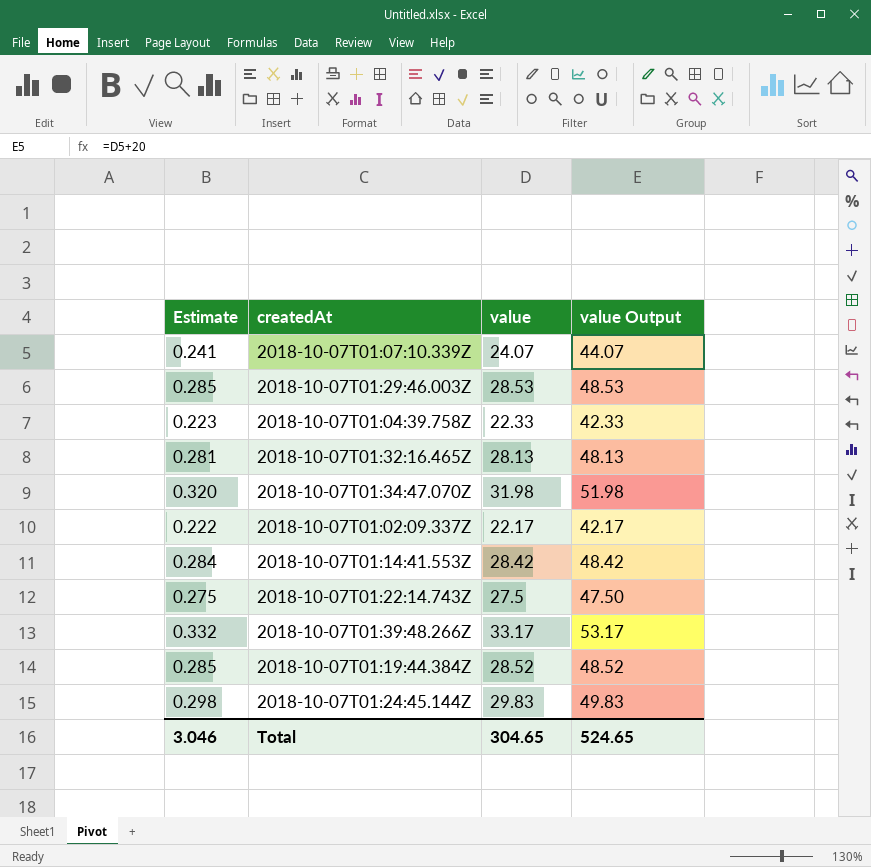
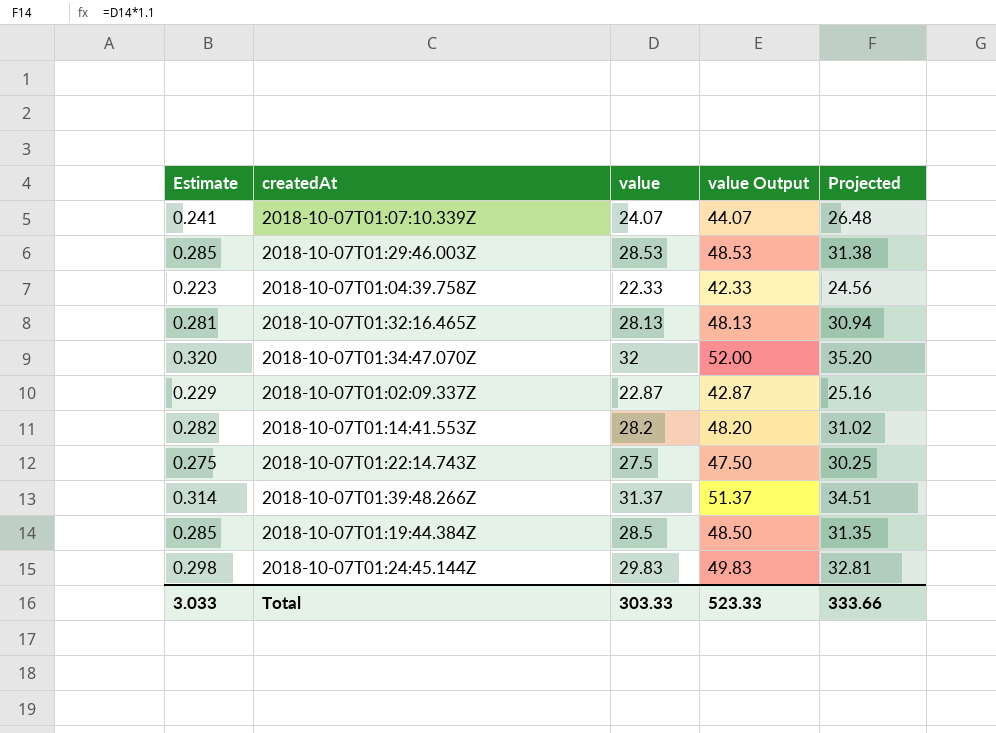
column Projected | formula: none -> [value] * 1.1
2018-10-07T01:34:47.070Z | value: 31.98 -> 32
2018-10-07T01:34:47.070Z | value Output: 51.98 -> 52.00
2018-10-07T01:02:09.337Z | Estimate: 0.222 -> 0.229
2018-10-07T01:02:09.337Z | value: 22.17 -> 22.87
2018-10-07T01:02:09.337Z | value Output: 42.17 -> 42.87
2018-10-07T01:14:41.553Z | Estimate: 0.284 -> 0.282
2018-10-07T01:14:41.553Z | value: 28.42 -> 28.2
2018-10-07T01:14:41.553Z | value Output: 48.42 -> 48.20
2018-10-07T01:39:48.266Z | Estimate: 0.332 -> 0.314
2018-10-07T01:39:48.266Z | value: 33.17 -> 31.37
2018-10-07T01:39:48.266Z | value Output: 53.17 -> 51.37
2018-10-07T01:19:44.384Z | value: 28.52 -> 28.5
2018-10-07T01:19:44.384Z | value Output: 48.52 -> 48.50
Total | Estimate: 3.046 -> 3.033
Total | value: 304.65 -> 303.33
Total | value Output: 524.65 -> 523.33

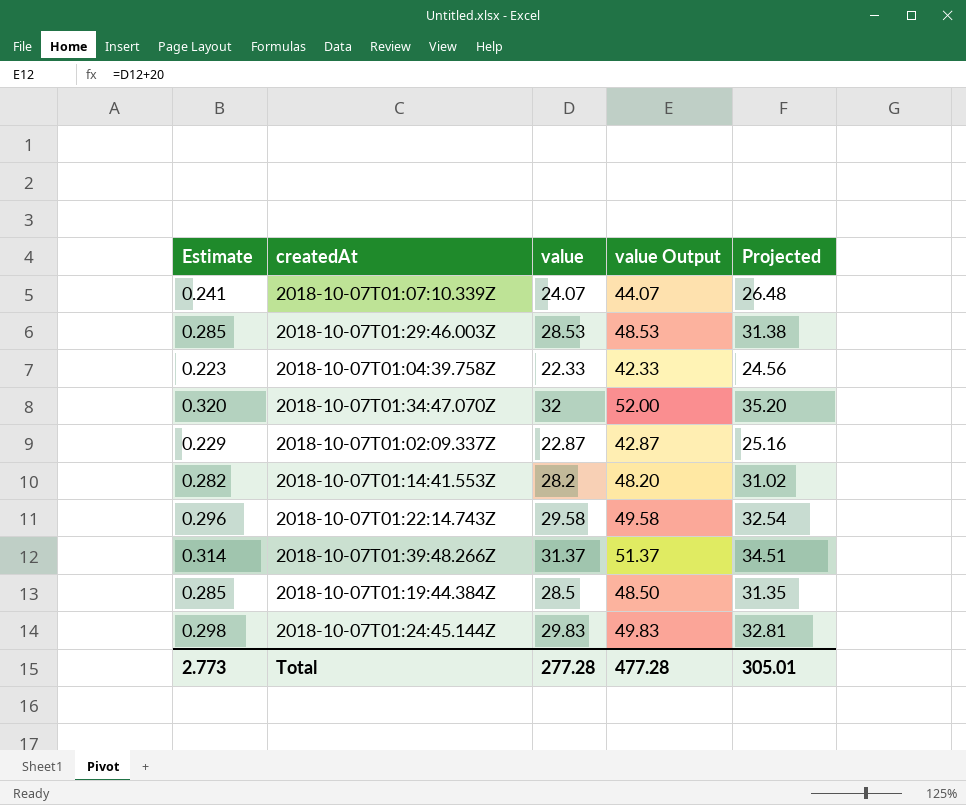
row 2018-10-07T01:32:16.465Z: 0.281 | 28.13 | 48.13 | 30.94 -> none
2018-10-07T01:22:14.743Z | Estimate: 0.275 -> 0.296
2018-10-07T01:22:14.743Z | value: 27.5 -> 29.58
2018-10-07T01:22:14.743Z | value Output: 47.50 -> 49.58
2018-10-07T01:22:14.743Z | Projected: 30.25 -> 32.54
Total | Estimate: 3.033 -> 2.773
Total | value: 303.33 -> 277.28
Total | value Output: 523.33 -> 477.28
Total | Projected: 333.66 -> 305.01

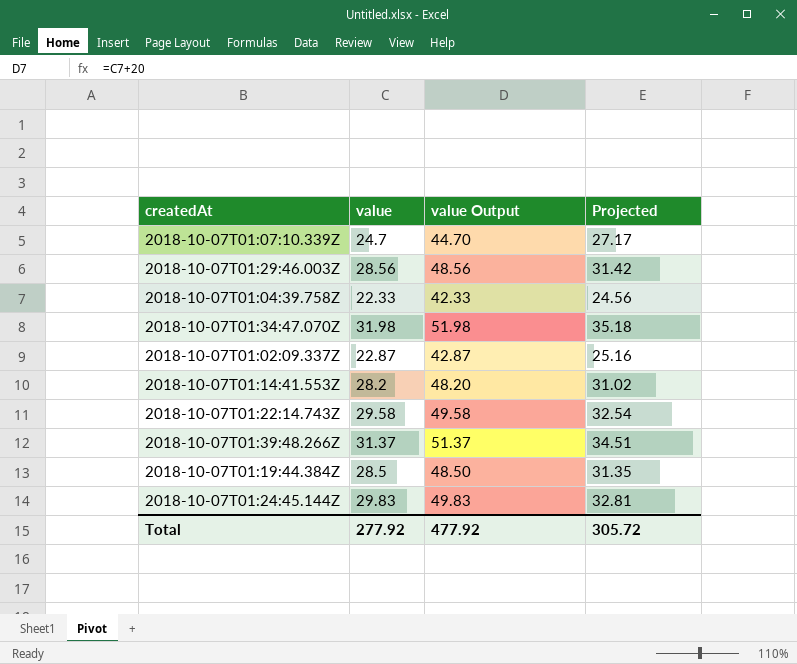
column Estimate | formula: [value] * 0.01 -> none
2018-10-07T01:07:10.339Z | value: 24.07 -> 24.7
2018-10-07T01:07:10.339Z | value Output: 44.07 -> 44.70
2018-10-07T01:07:10.339Z | Projected: 26.48 -> 27.17
2018-10-07T01:29:46.003Z | value: 28.53 -> 28.56
2018-10-07T01:29:46.003Z | value Output: 48.53 -> 48.56
2018-10-07T01:29:46.003Z | Projected: 31.38 -> 31.42
2018-10-07T01:34:47.070Z | value: 32 -> 31.98
2018-10-07T01:34:47.070Z | value Output: 52.00 -> 51.98
2018-10-07T01:34:47.070Z | Projected: 35.20 -> 35.18
Total | value: 277.28 -> 277.92
Total | value Output: 477.28 -> 477.92
Total | Projected: 305.01 -> 305.72

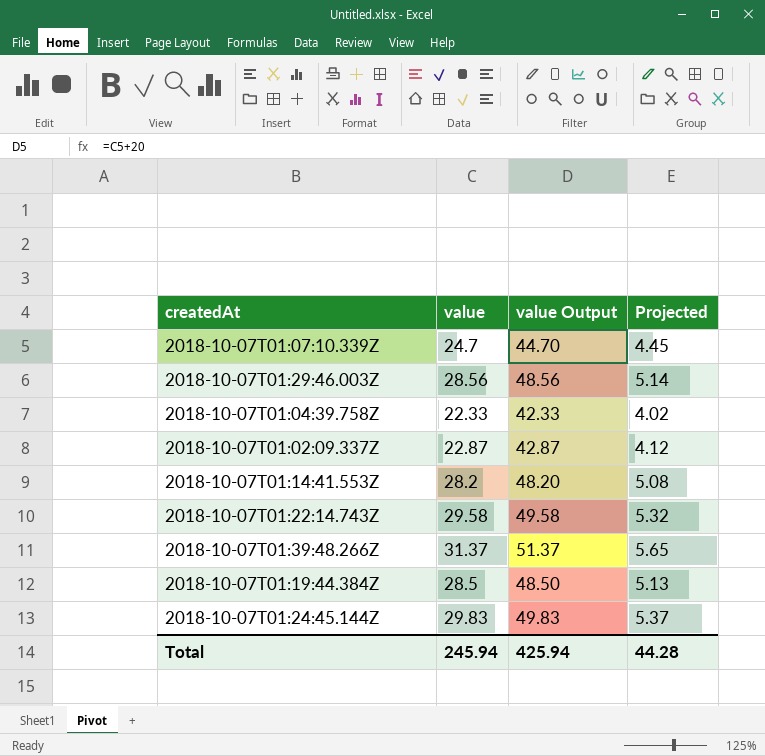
column Projected | formula: [value] * 1.1 -> [value] * 0.18
row 2018-10-07T01:34:47.070Z: 31.98 | 51.98 | 35.18 -> none
Total | value: 277.92 -> 245.94
Total | value Output: 477.92 -> 425.94
Total | Projected: 305.72 -> 44.28

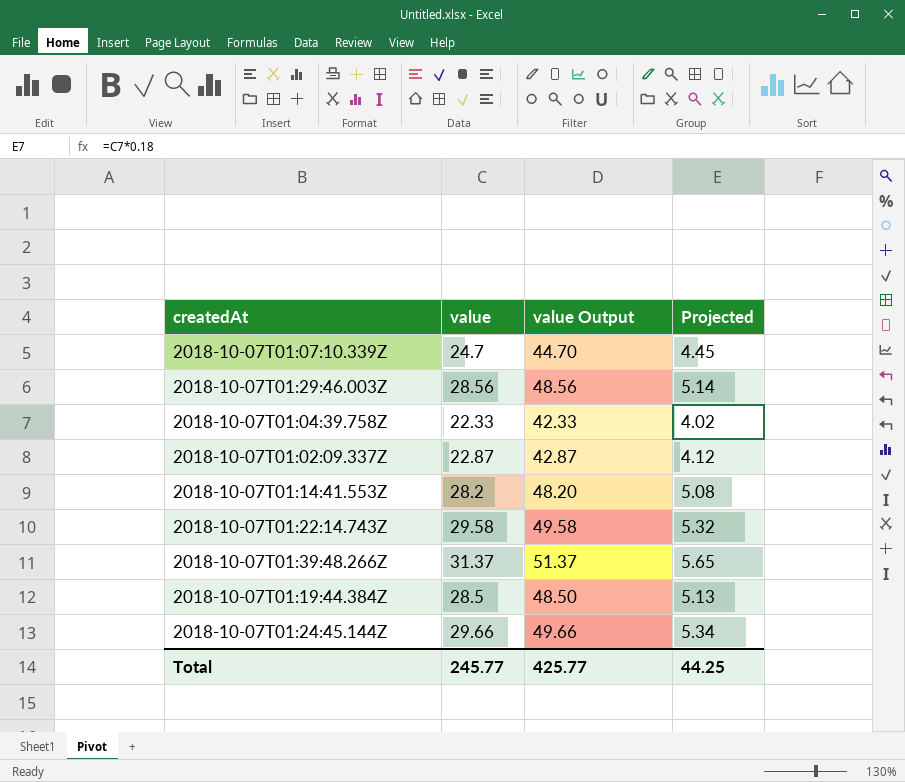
2018-10-07T01:24:45.144Z | value: 29.83 -> 29.66
2018-10-07T01:24:45.144Z | value Output: 49.83 -> 49.66
2018-10-07T01:24:45.144Z | Projected: 5.37 -> 5.34
Total | value: 245.94 -> 245.77
Total | value Output: 425.94 -> 425.77
Total | Projected: 44.28 -> 44.25

